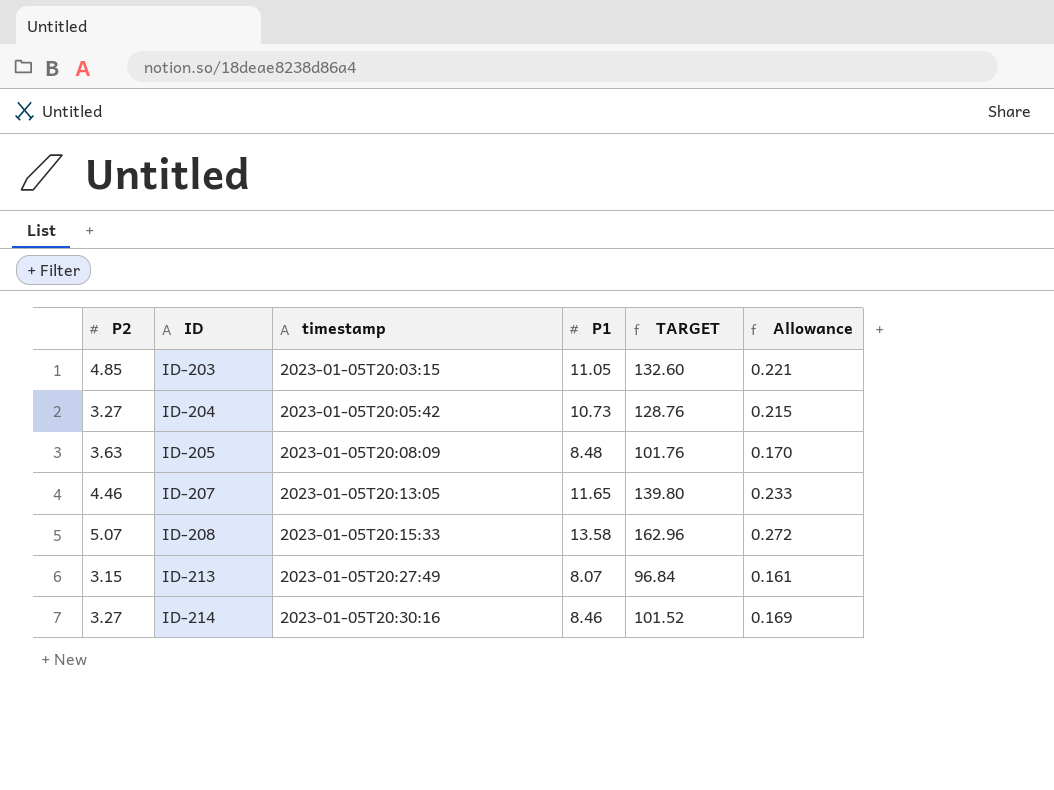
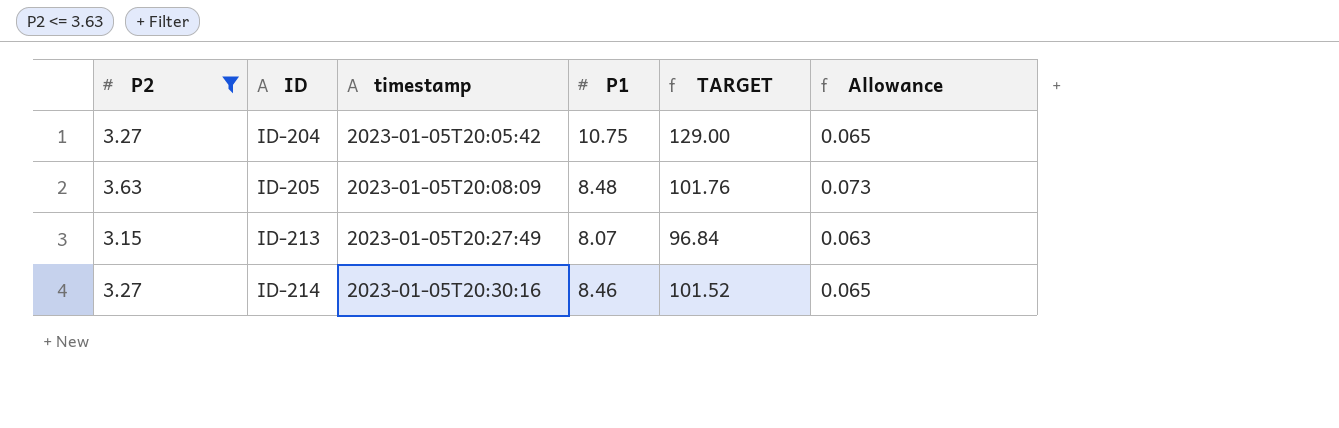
filter: none -> P2 <= 3.63
column Allowance | formula: [P1] * 0.02 -> [P2] * 0.02
ID-204 | P1: 10.73 -> 10.75
ID-204 | TARGET: 128.76 -> 129.00

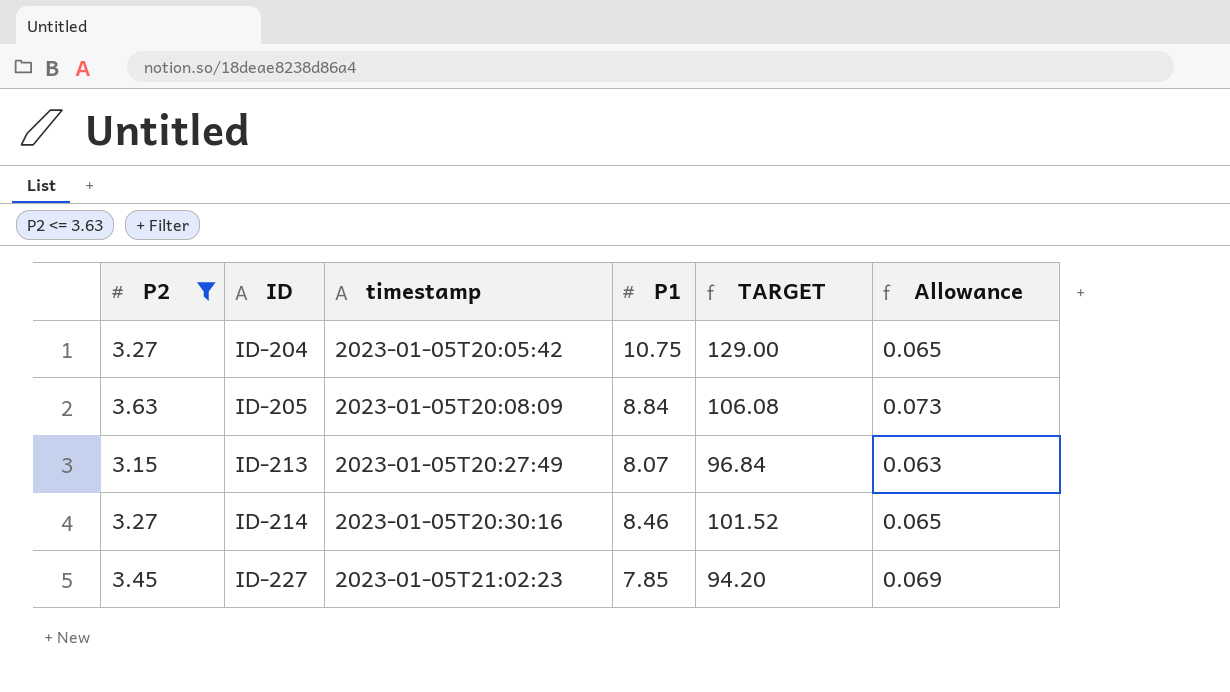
ID-205 | P1: 8.48 -> 8.84
ID-205 | TARGET: 101.76 -> 106.08
row ID-227: none -> 3.45 | 2023-01-05T21:02:23 | 7.85 | 94.20 | 0.069

